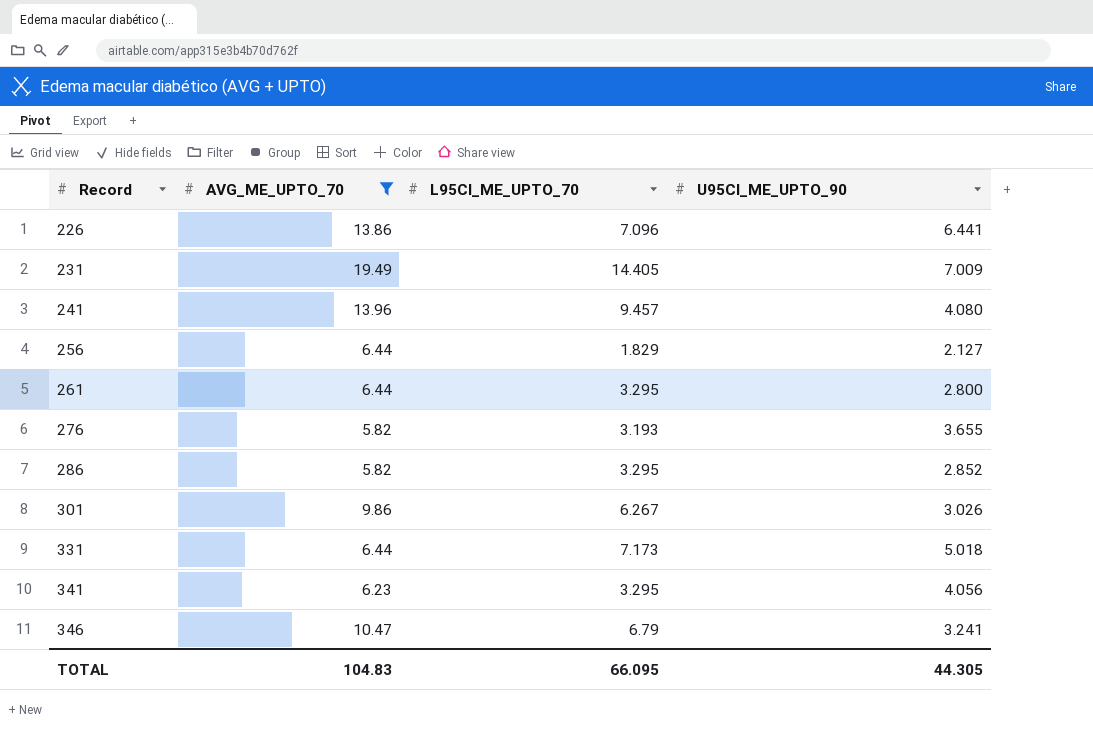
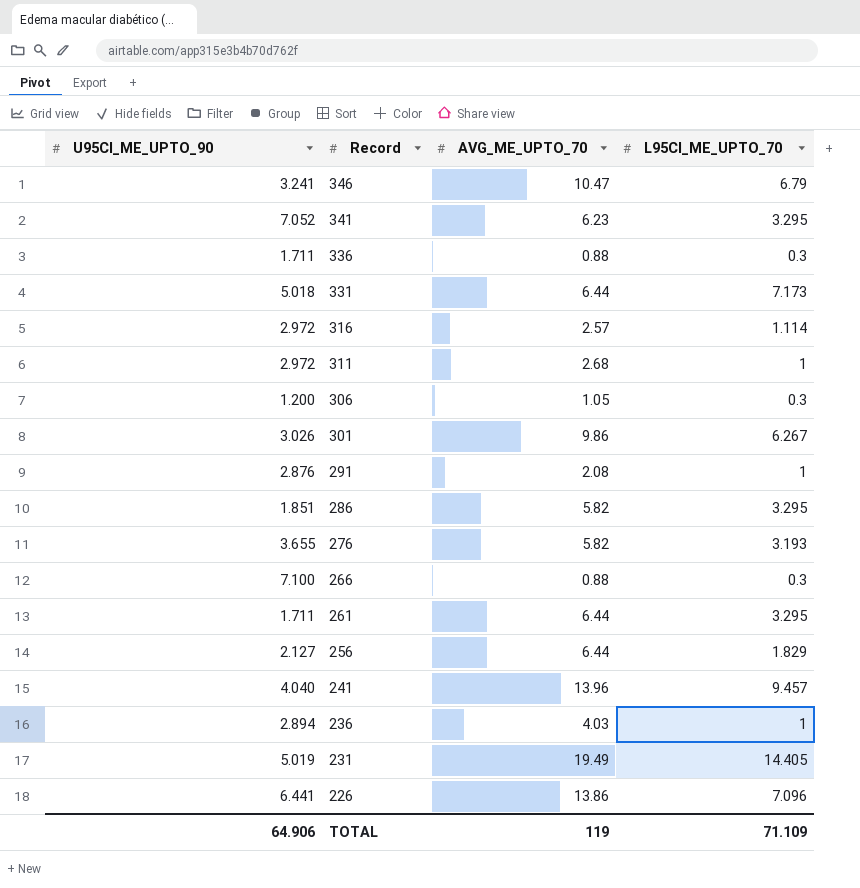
filter: AVG_ME_UPTO_70 >= 5.82 -> none
row order: Record ascending -> Record descending
column U95CI_ME_UPTO_90 | position: 4 -> 1
341 | U95CI_ME_UPTO_90: 4.056 -> 7.052
286 | U95CI_ME_UPTO_90: 2.852 -> 1.851
261 | U95CI_ME_UPTO_90: 2.800 -> 1.711
241 | U95CI_ME_UPTO_90: 4.080 -> 4.040
231 | U95CI_ME_UPTO_90: 7.009 -> 5.019
TOTAL | U95CI_ME_UPTO_90: 44.305 -> 64.906
TOTAL | AVG_ME_UPTO_70: 104.83 -> 119
TOTAL | L95CI_ME_UPTO_70: 66.095 -> 71.109

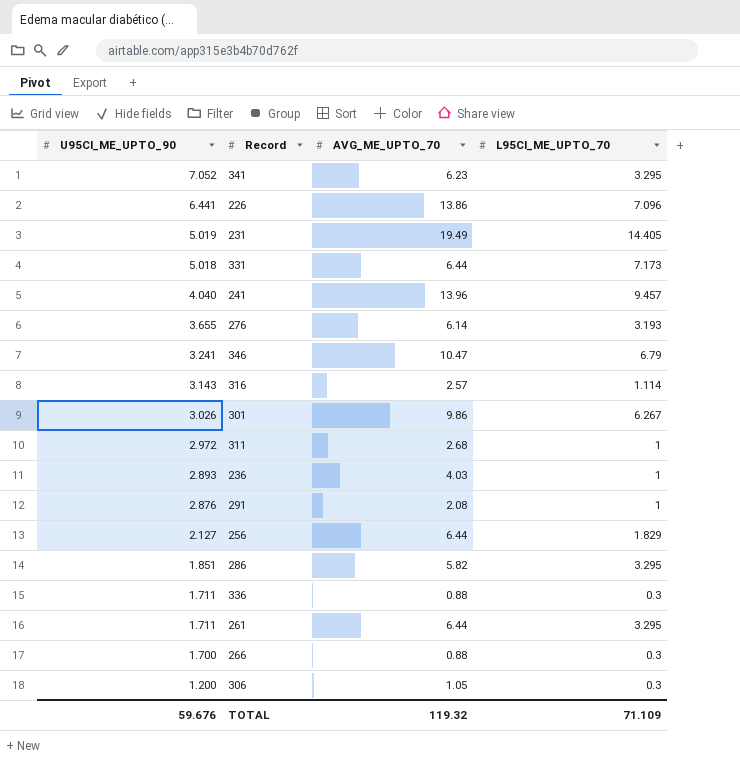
row order: Record descending -> U95CI_ME_UPTO_90 descending
276 | AVG_ME_UPTO_70: 5.82 -> 6.14
316 | U95CI_ME_UPTO_90: 2.972 -> 3.143
236 | U95CI_ME_UPTO_90: 2.894 -> 2.893
266 | U95CI_ME_UPTO_90: 7.100 -> 1.700
TOTAL | U95CI_ME_UPTO_90: 64.906 -> 59.676
TOTAL | AVG_ME_UPTO_70: 119 -> 119.32

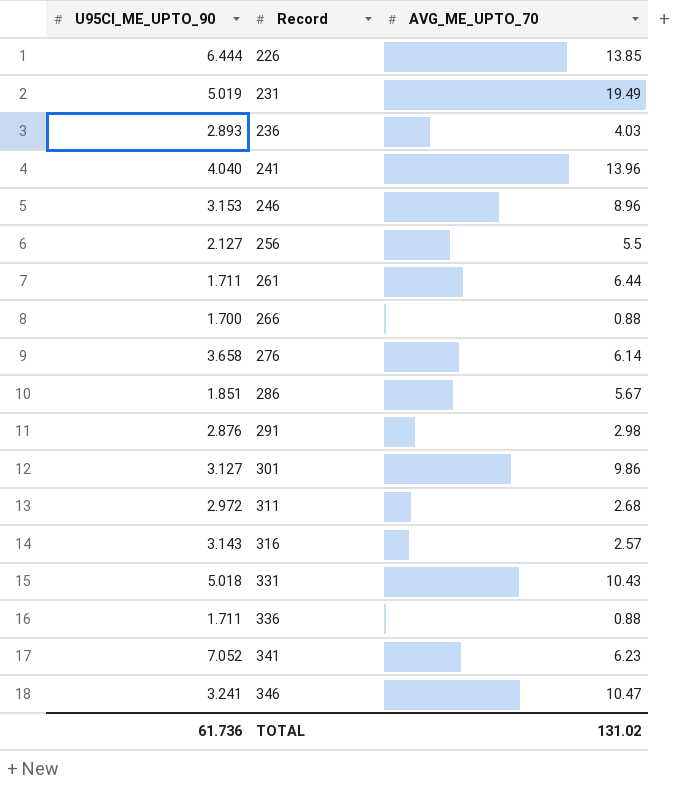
row order: U95CI_ME_UPTO_90 descending -> Record ascending
column L95CI_ME_UPTO_70 | position: 4 -> none
row 306: 1.200 | 1.05 | 0.3 -> none
226 | U95CI_ME_UPTO_90: 6.441 -> 6.444
226 | AVG_ME_UPTO_70: 13.86 -> 13.85
row 246: none -> 3.153 | 8.96
256 | AVG_ME_UPTO_70: 6.44 -> 5.5
276 | U95CI_ME_UPTO_90: 3.655 -> 3.658
286 | AVG_ME_UPTO_70: 5.82 -> 5.67
291 | AVG_ME_UPTO_70: 2.08 -> 2.98
301 | U95CI_ME_UPTO_90: 3.026 -> 3.127
331 | AVG_ME_UPTO_70: 6.44 -> 10.43
TOTAL | U95CI_ME_UPTO_90: 59.676 -> 61.736
TOTAL | AVG_ME_UPTO_70: 119.32 -> 131.02

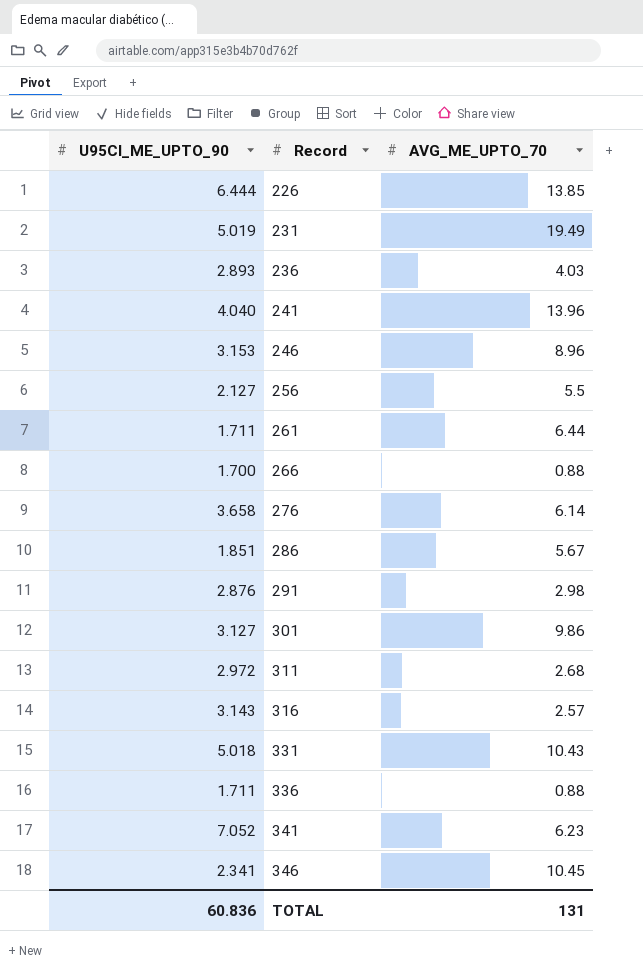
346 | U95CI_ME_UPTO_90: 3.241 -> 2.341
346 | AVG_ME_UPTO_70: 10.47 -> 10.45
TOTAL | U95CI_ME_UPTO_90: 61.736 -> 60.836
TOTAL | AVG_ME_UPTO_70: 131.02 -> 131

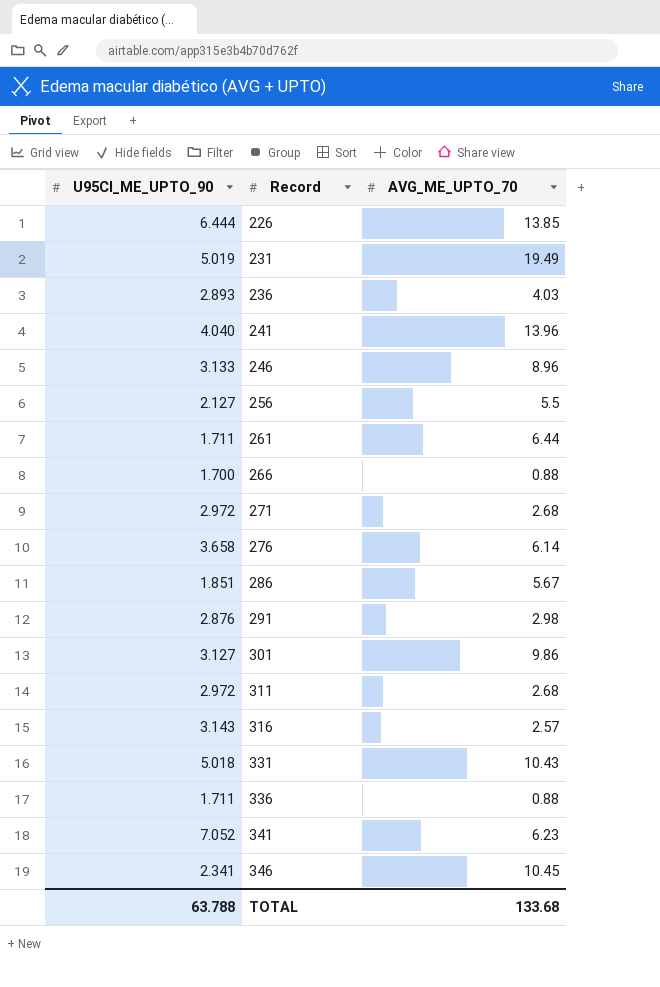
246 | U95CI_ME_UPTO_90: 3.153 -> 3.133
row 271: none -> 2.972 | 2.68
TOTAL | U95CI_ME_UPTO_90: 60.836 -> 63.788
TOTAL | AVG_ME_UPTO_70: 131 -> 133.68

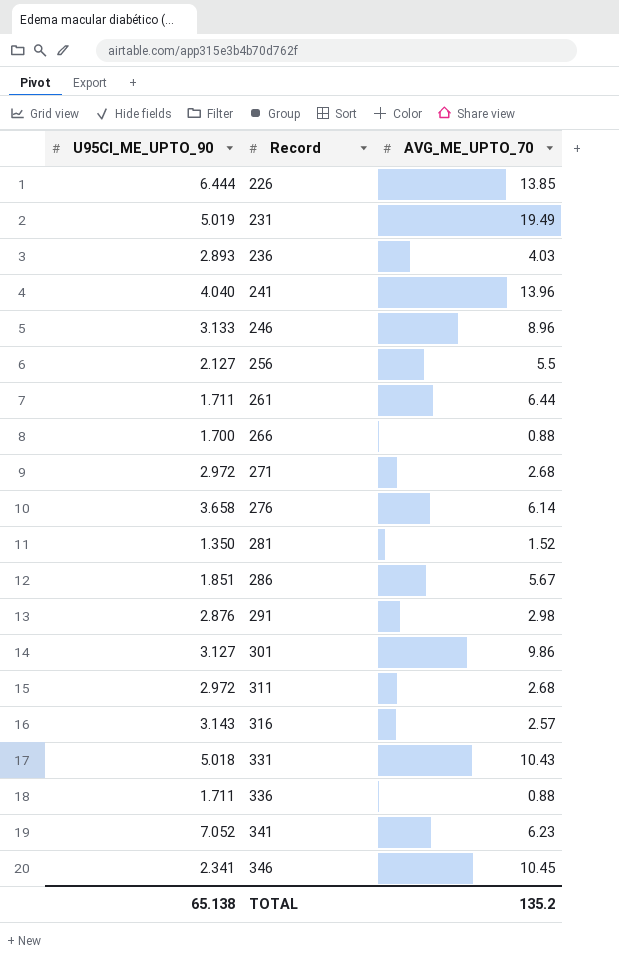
row 281: none -> 1.350 | 1.52
TOTAL | U95CI_ME_UPTO_90: 63.788 -> 65.138
TOTAL | AVG_ME_UPTO_70: 133.68 -> 135.2

